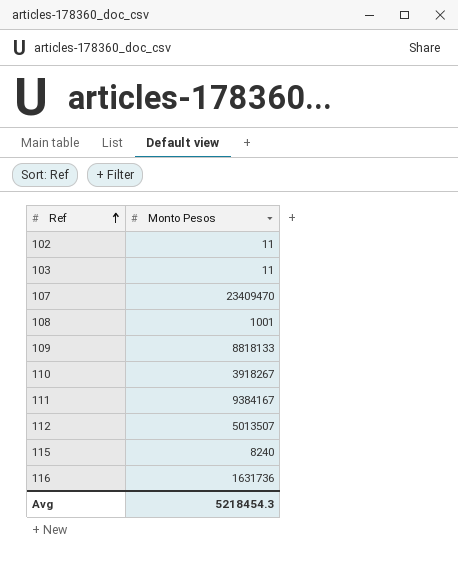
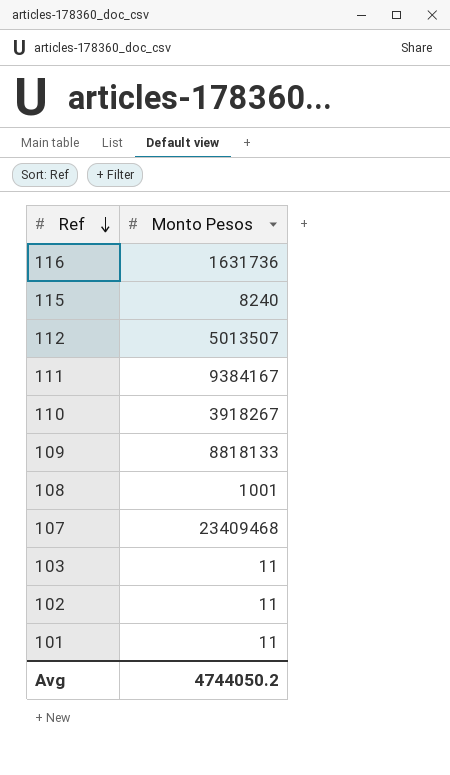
row order: Ref ascending -> Ref descending
107 | Monto Pesos: 23409470 -> 23409468
row 101: none -> 11
Avg | Monto Pesos: 5218454.3 -> 4744050.2

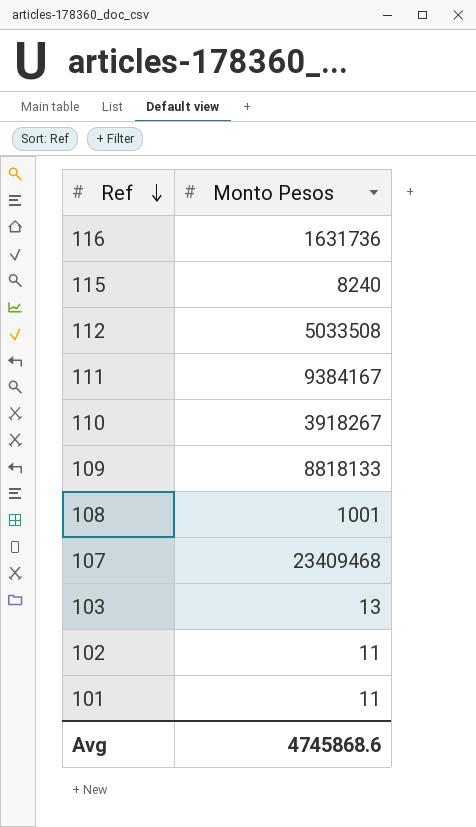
112 | Monto Pesos: 5013507 -> 5033508
103 | Monto Pesos: 11 -> 13
Avg | Monto Pesos: 4744050.2 -> 4745868.6

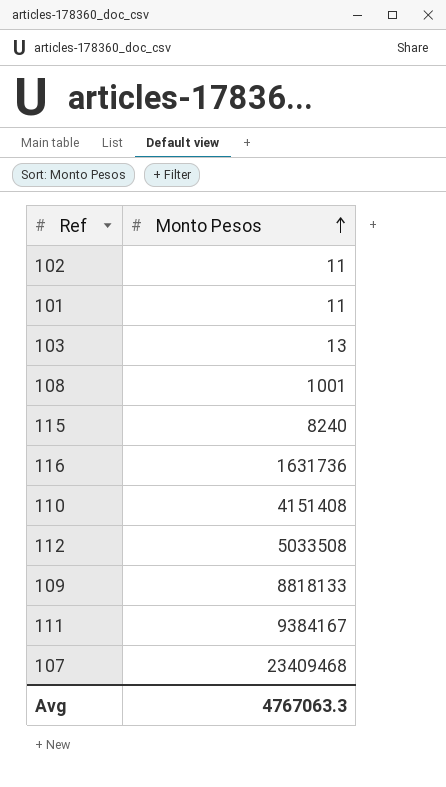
row order: Ref descending -> Monto Pesos ascending
110 | Monto Pesos: 3918267 -> 4151408
Avg | Monto Pesos: 4745868.6 -> 4767063.3

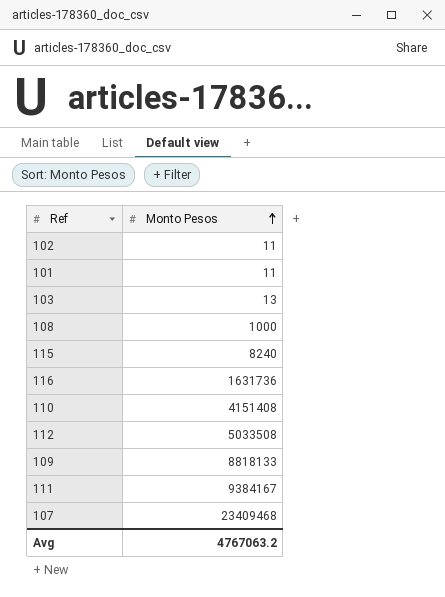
108 | Monto Pesos: 1001 -> 1000
Avg | Monto Pesos: 4767063.3 -> 4767063.2

